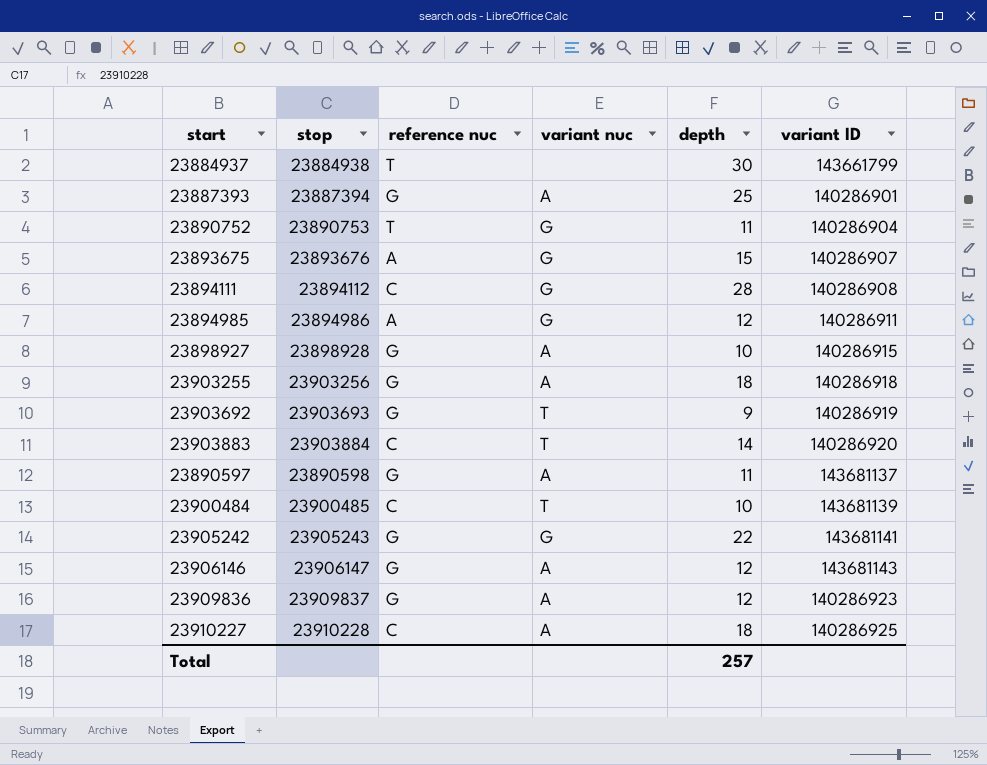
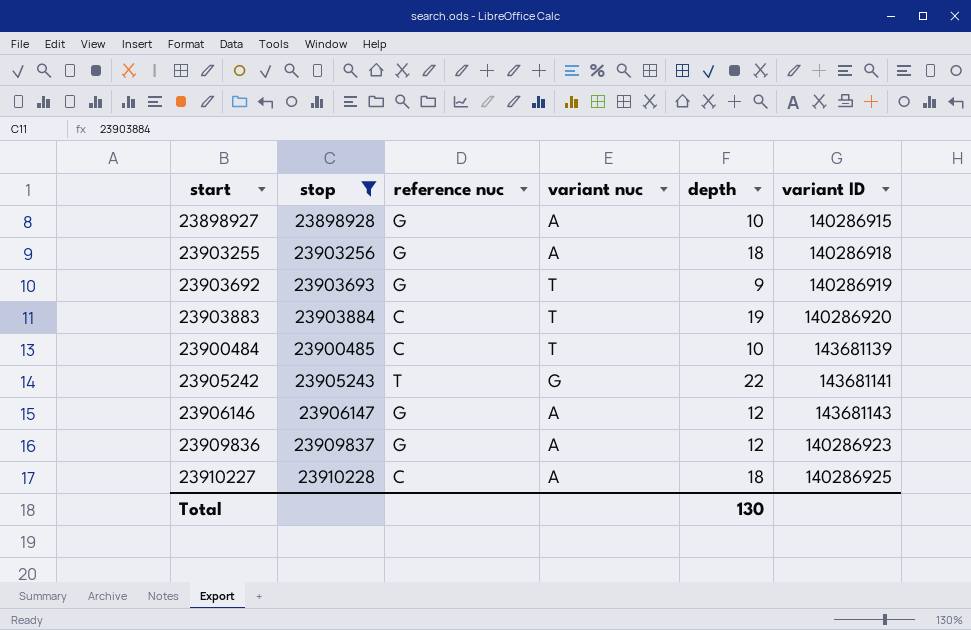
filter: none -> stop >= 23898928
23903883 | depth: 14 -> 19
23905242 | reference nuc: G -> T
Total | depth: 257 -> 130

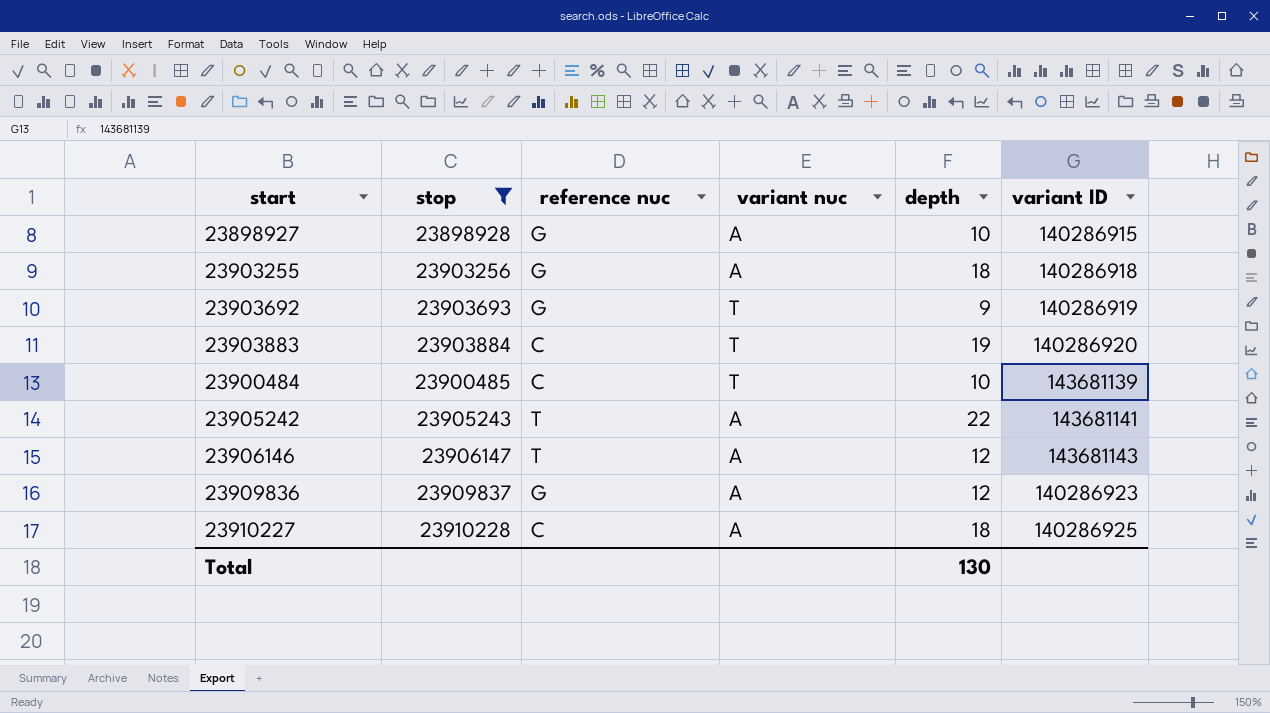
23905242 | variant nuc: G -> A
23906146 | reference nuc: G -> T

